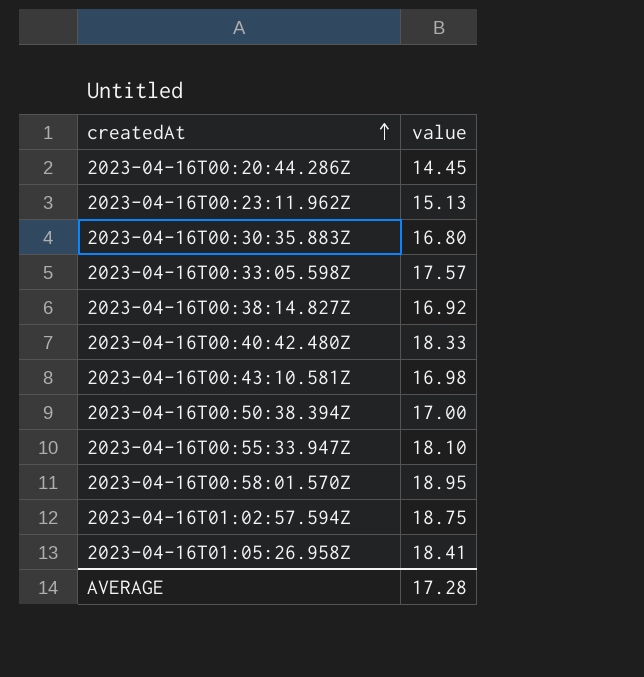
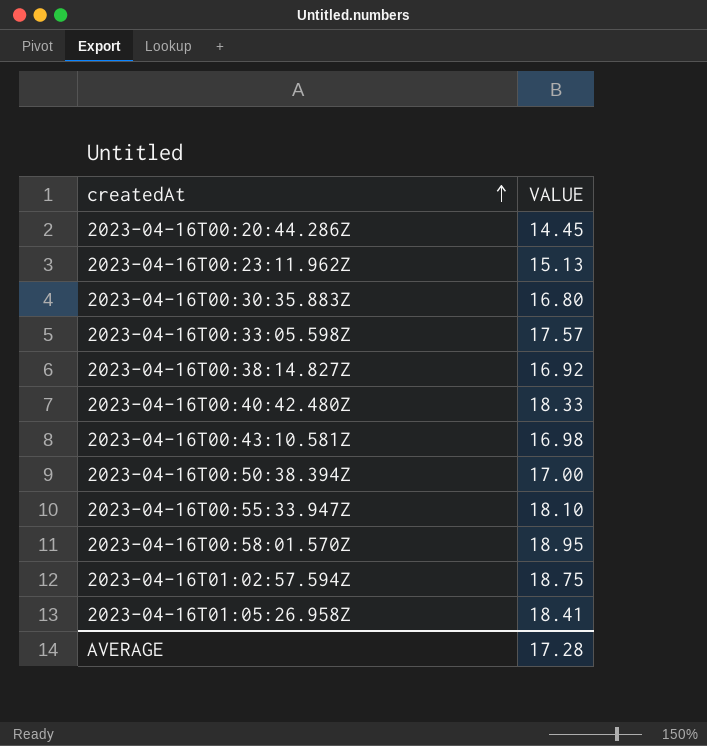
column name: value -> VALUE

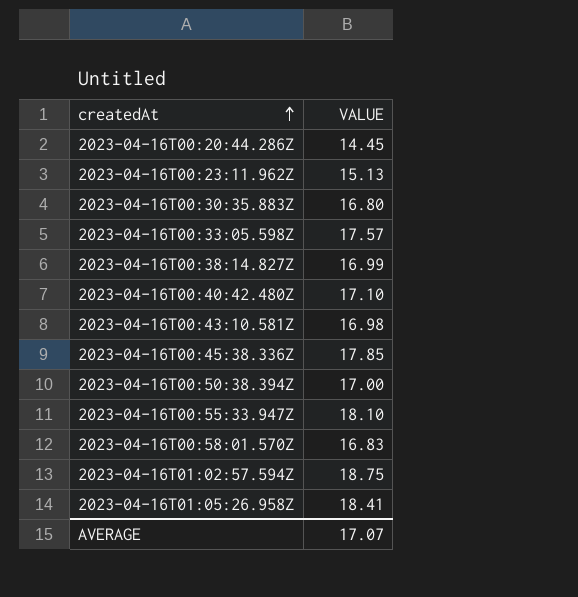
2023-04-16T00:38:14.827Z | VALUE: 16.92 -> 16.99
2023-04-16T00:40:42.480Z | VALUE: 18.33 -> 17.10
row 2023-04-16T00:45:38.336Z: none -> 17.85
2023-04-16T00:58:01.570Z | VALUE: 18.95 -> 16.83
AVERAGE | VALUE: 17.28 -> 17.07

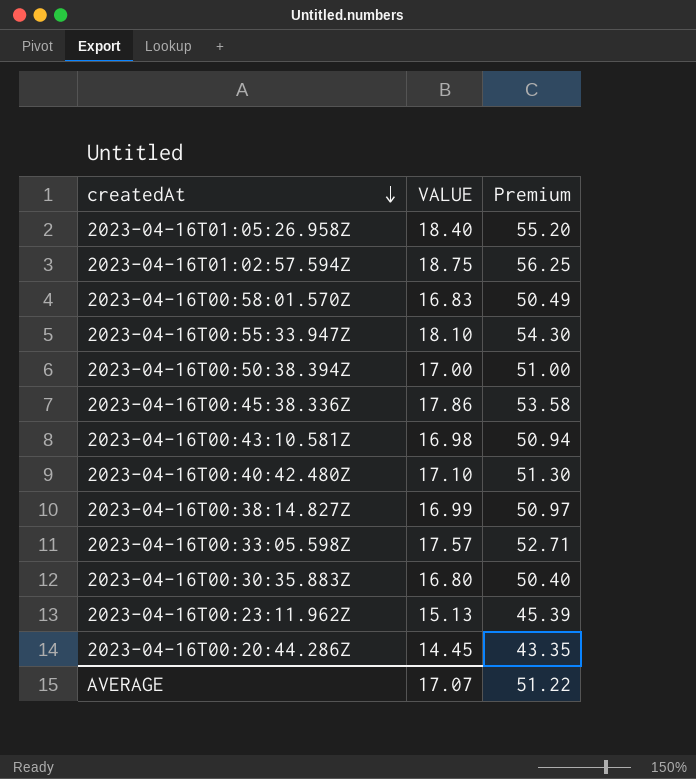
row order: createdAt ascending -> createdAt descending
column Premium | formula: none -> [VALUE] * 3
2023-04-16T01:05:26.958Z | VALUE: 18.41 -> 18.40
2023-04-16T00:45:38.336Z | VALUE: 17.85 -> 17.86

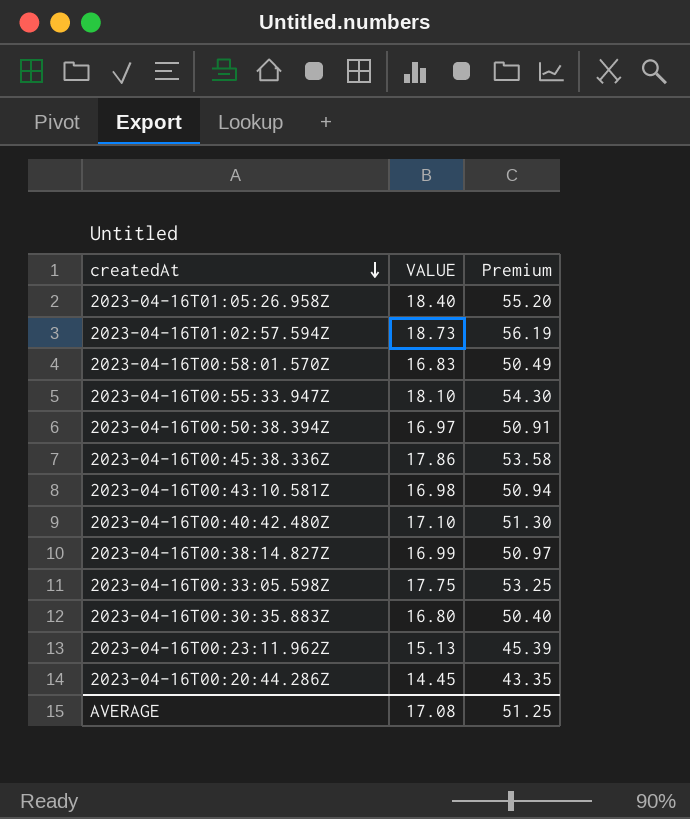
2023-04-16T01:02:57.594Z | VALUE: 18.75 -> 18.73
2023-04-16T01:02:57.594Z | Premium: 56.25 -> 56.19
2023-04-16T00:50:38.394Z | VALUE: 17.00 -> 16.97
2023-04-16T00:50:38.394Z | Premium: 51.00 -> 50.91
2023-04-16T00:33:05.598Z | VALUE: 17.57 -> 17.75
2023-04-16T00:33:05.598Z | Premium: 52.71 -> 53.25
AVERAGE | VALUE: 17.07 -> 17.08
AVERAGE | Premium: 51.22 -> 51.25

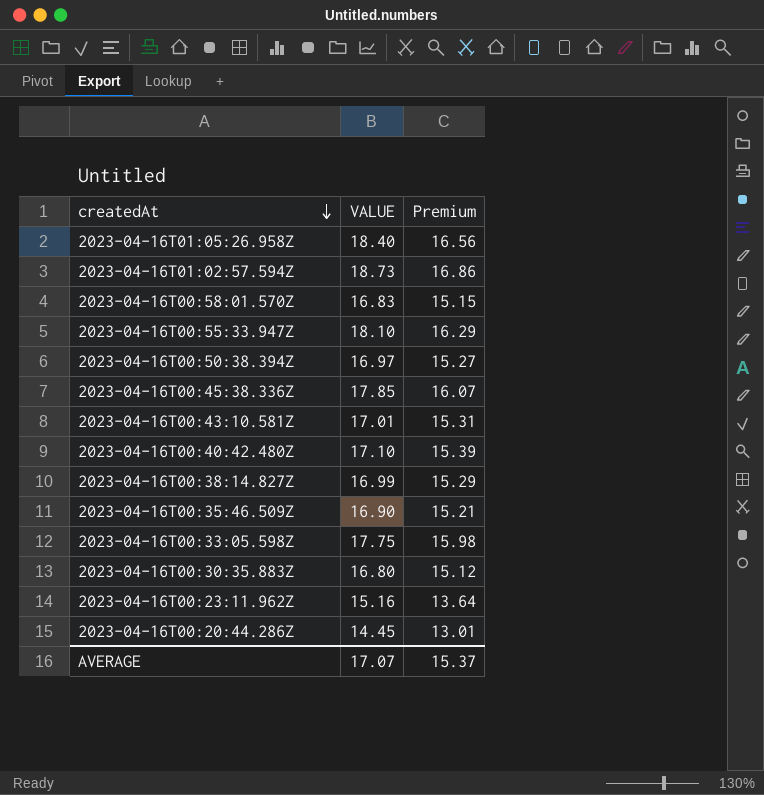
column Premium | formula: [VALUE] * 3 -> [VALUE] * 0.9
2023-04-16T00:45:38.336Z | VALUE: 17.86 -> 17.85
2023-04-16T00:43:10.581Z | VALUE: 16.98 -> 17.01
row 2023-04-16T00:35:46.509Z: none -> 16.90 | 15.21
2023-04-16T00:23:11.962Z | VALUE: 15.13 -> 15.16
AVERAGE | VALUE: 17.08 -> 17.07
AVERAGE | Premium: 51.25 -> 15.37

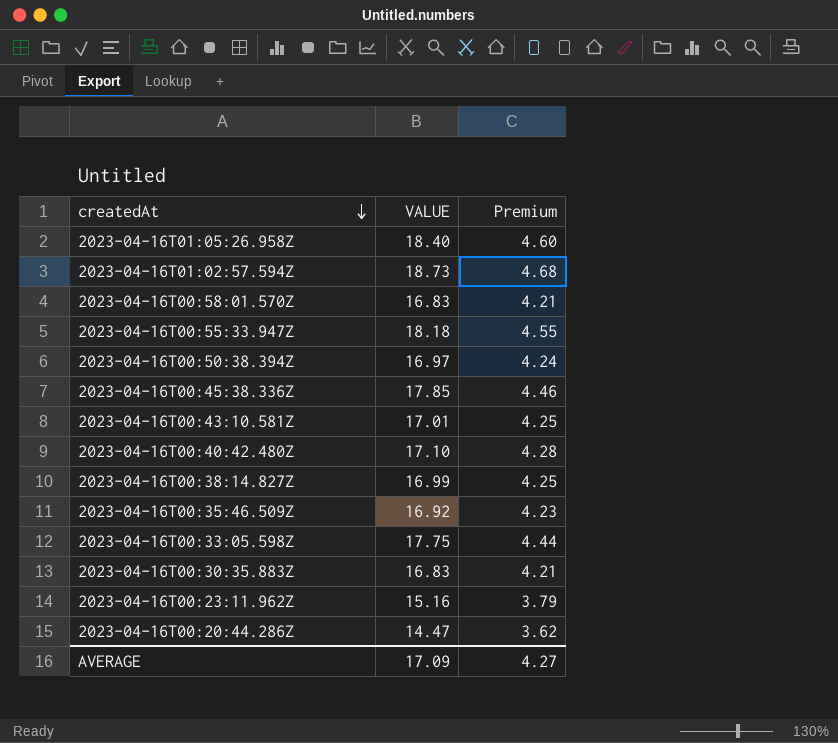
column Premium | formula: [VALUE] * 0.9 -> [VALUE] * 0.25
2023-04-16T00:55:33.947Z | VALUE: 18.10 -> 18.18
2023-04-16T00:35:46.509Z | VALUE: 16.90 -> 16.92
2023-04-16T00:30:35.883Z | VALUE: 16.80 -> 16.83
2023-04-16T00:20:44.286Z | VALUE: 14.45 -> 14.47
AVERAGE | VALUE: 17.07 -> 17.09
AVERAGE | Premium: 15.37 -> 4.27

